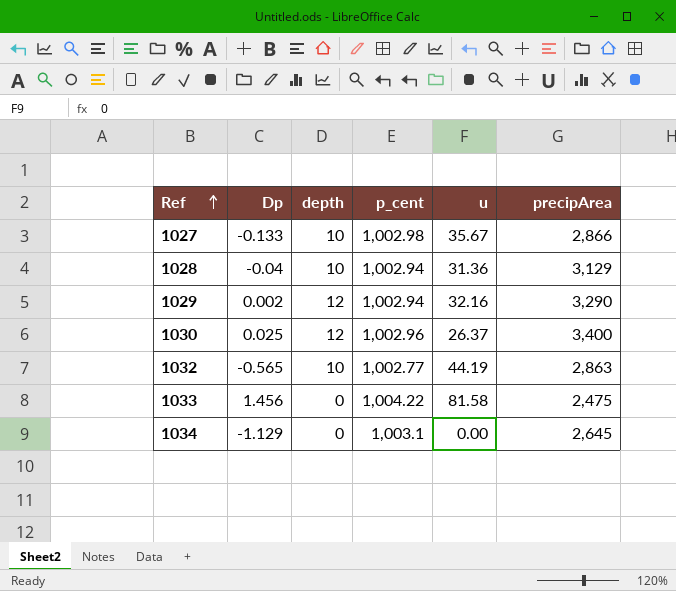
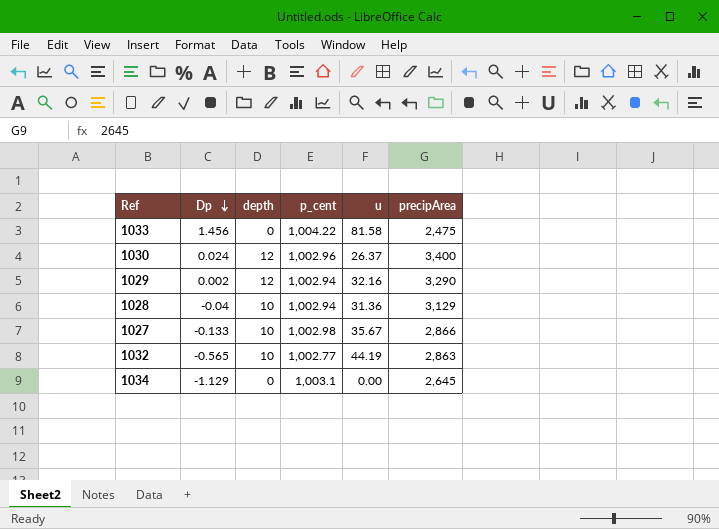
row order: Ref ascending -> Dp descending
1030 | Dp: 0.025 -> 0.024

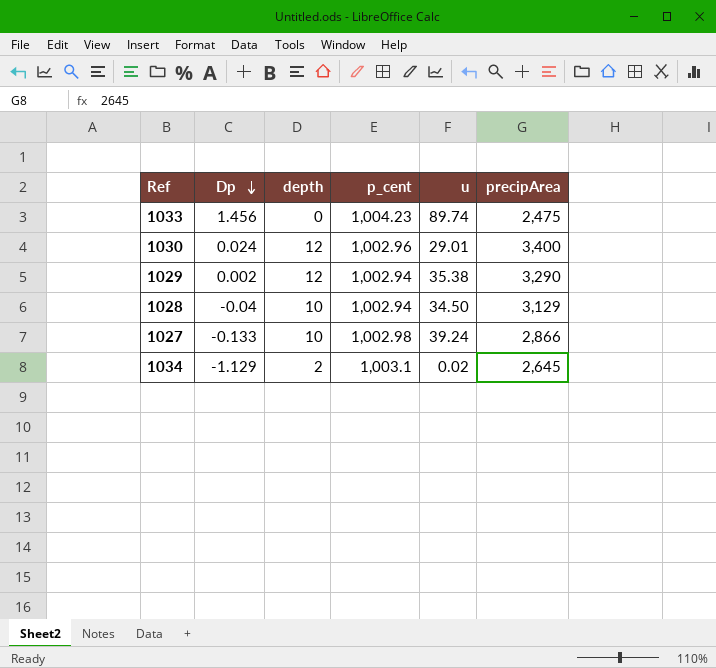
row 1032: -0.565 | 10 | 1,002.77 | 44.19 | 2,863 -> none
1033 | p_cent: 1,004.22 -> 1,004.23
1033 | u: 81.58 -> 89.74
1030 | u: 26.37 -> 29.01
1029 | u: 32.16 -> 35.38
1028 | u: 31.36 -> 34.50
1027 | u: 35.67 -> 39.24
1034 | depth: 0 -> 2
1034 | u: 0.00 -> 0.02

